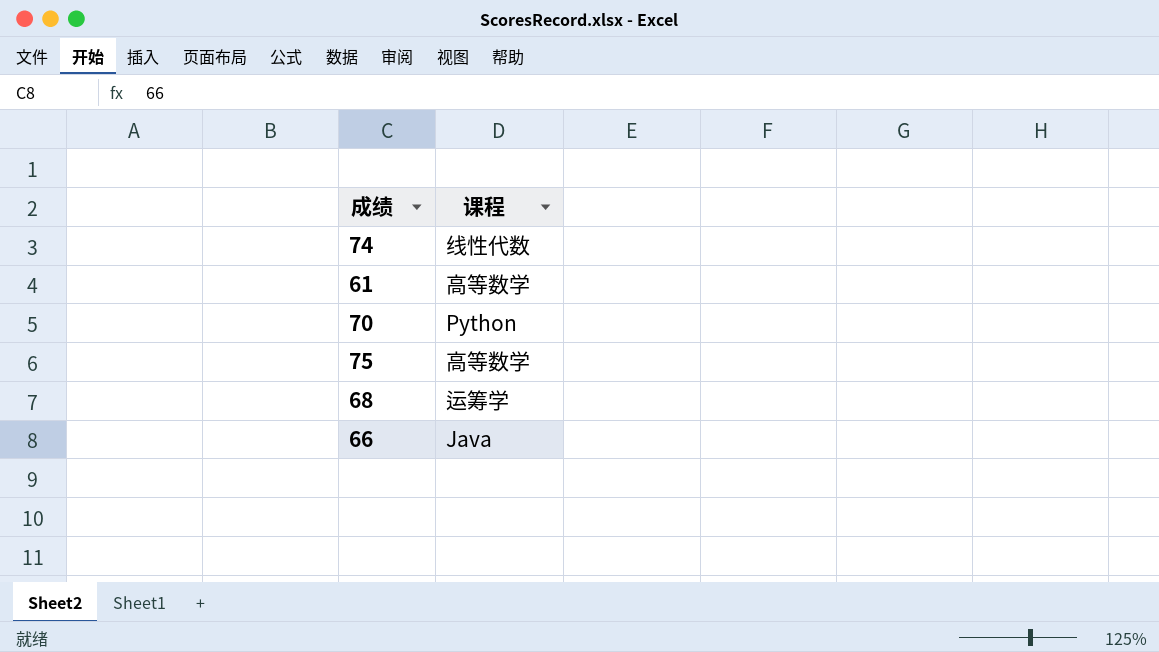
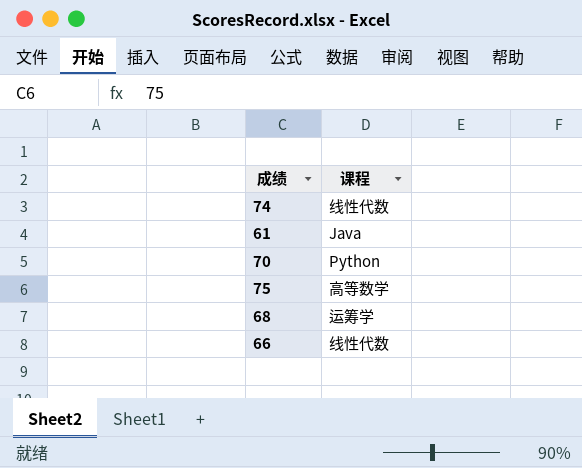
61 | 课程: 高等数学 -> Java
66 | 课程: Java -> 线性代数

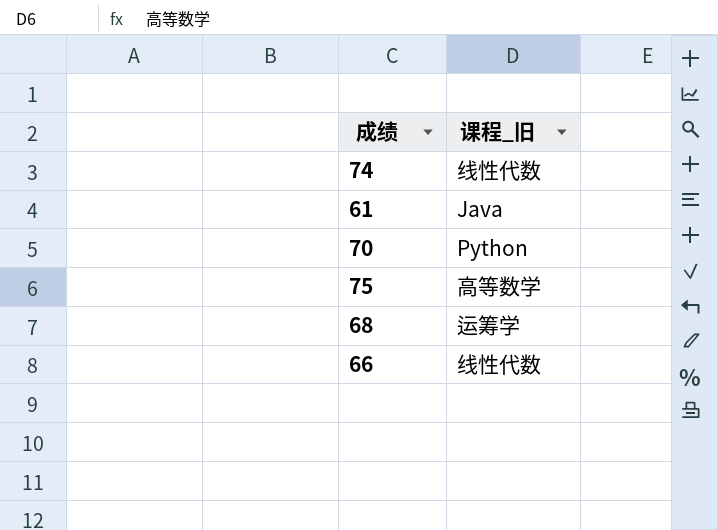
column name: 课程 -> 课程_旧

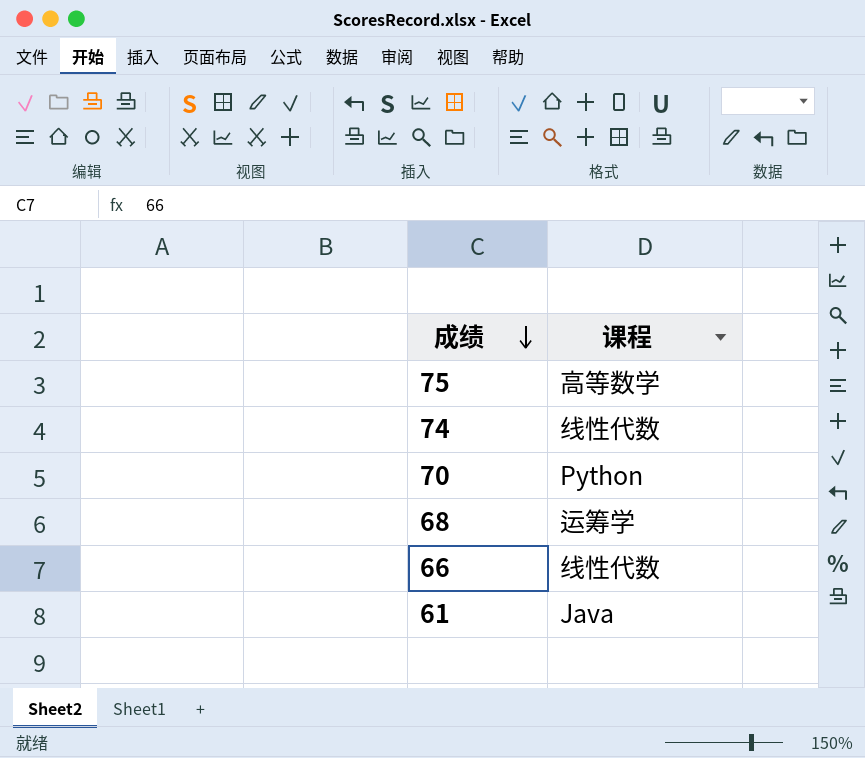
row order: none -> 成绩 descending
column name: 课程_旧 -> 课程

